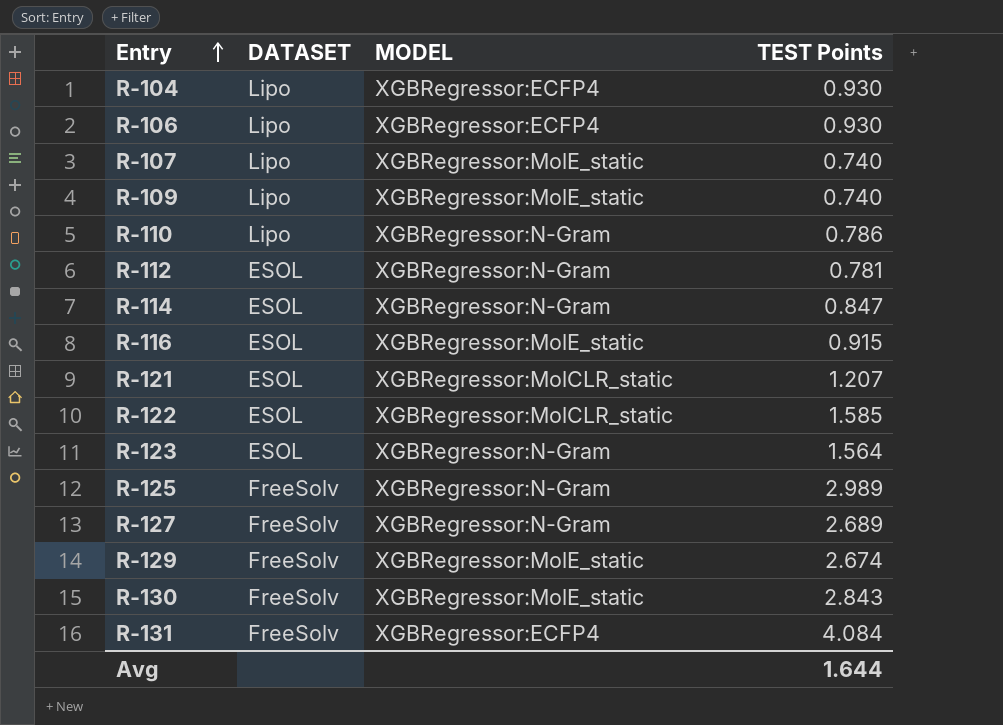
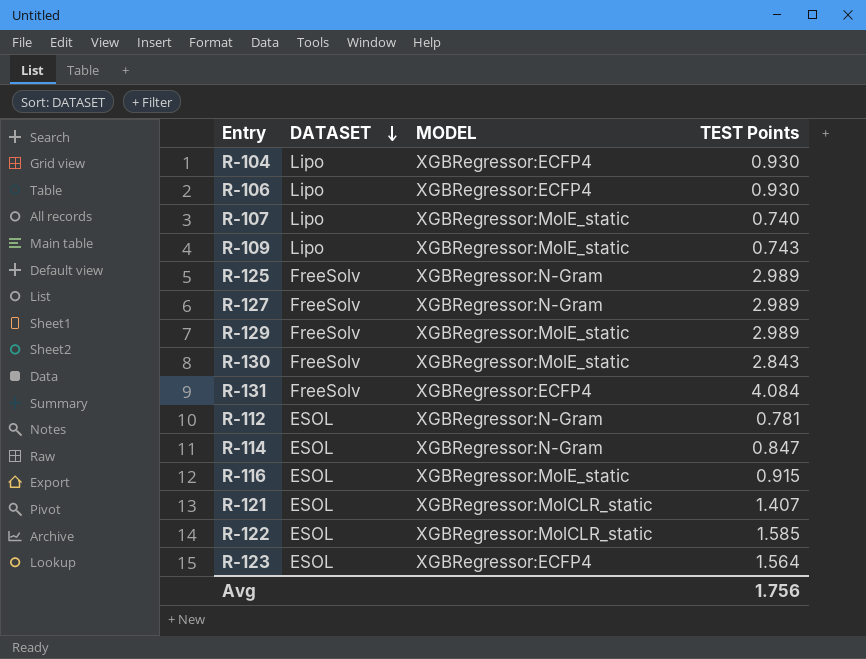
row order: Entry ascending -> DATASET descending
row R-110: Lipo | XGBRegressor:N-Gram | 0.786 -> none
R-109 | TEST Points: 0.740 -> 0.743
R-127 | TEST Points: 2.689 -> 2.989
R-129 | TEST Points: 2.674 -> 2.989
R-121 | TEST Points: 1.207 -> 1.407
R-123 | MODEL: XGBRegressor:N-Gram -> XGBRegressor:ECFP4
Avg | TEST Points: 1.644 -> 1.756

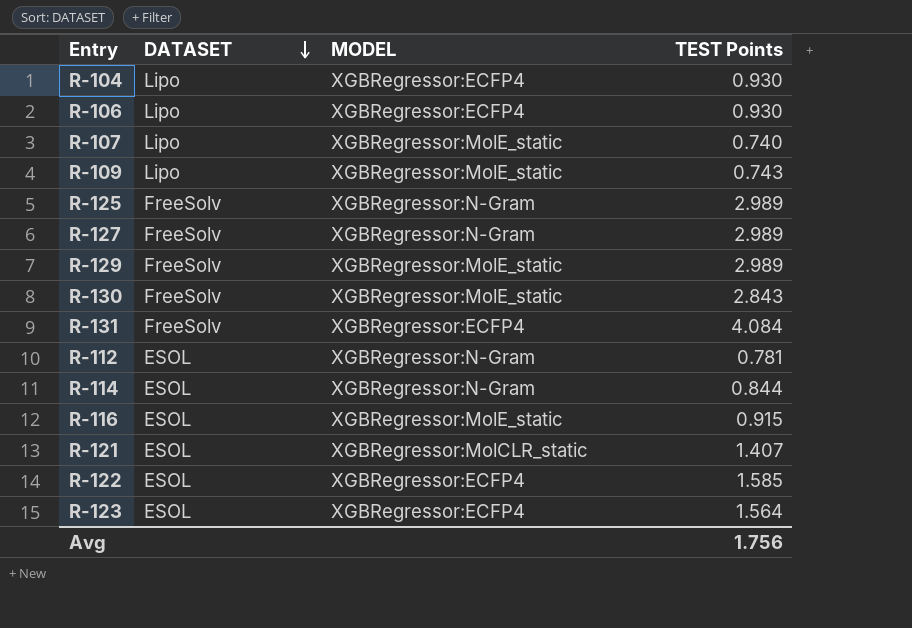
R-114 | TEST Points: 0.847 -> 0.844
R-122 | MODEL: XGBRegressor:MolCLR_static -> XGBRegressor:ECFP4

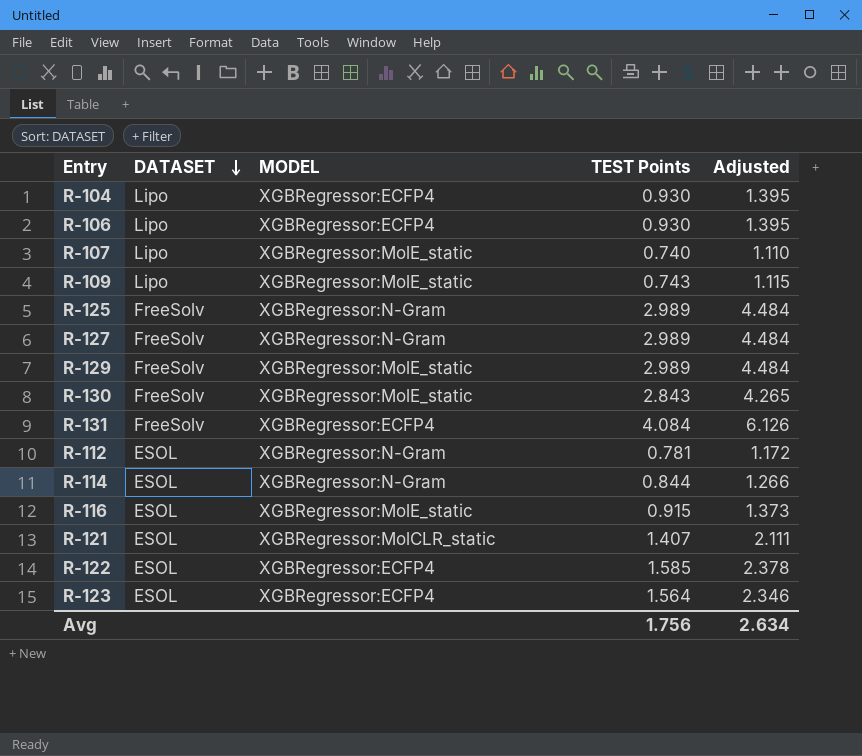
column Adjusted | formula: none -> [TEST Points] * 1.5

